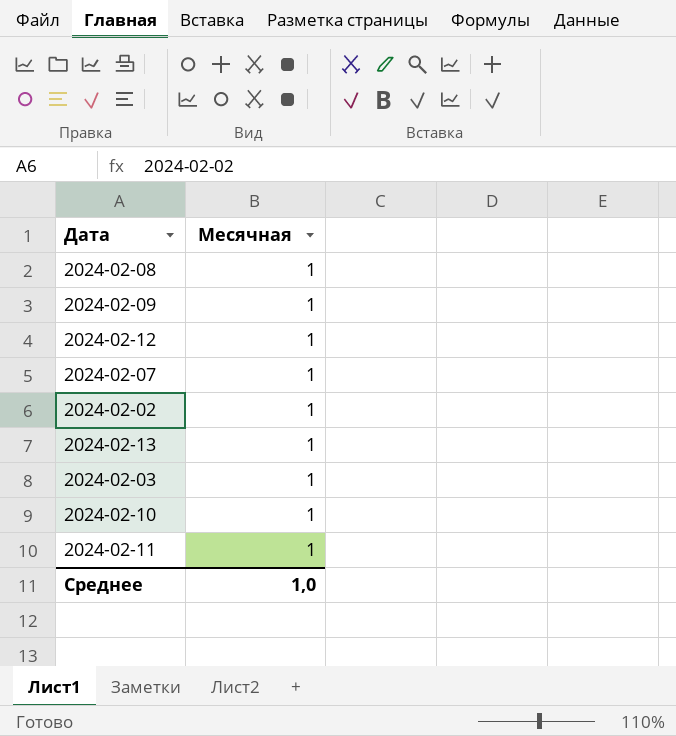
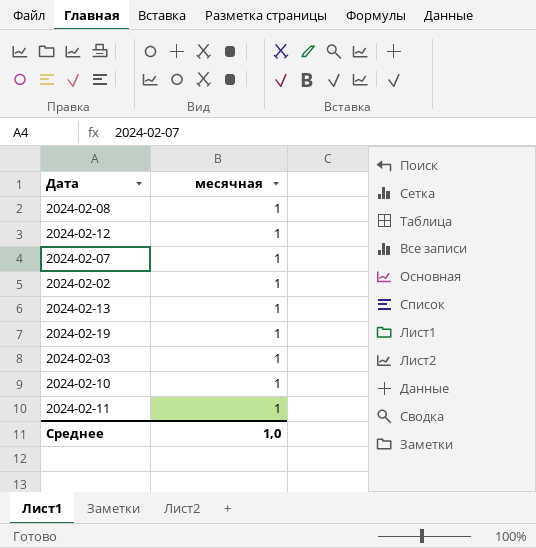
column name: Месячная -> месячная
row 2024-02-09: 1 -> none
row 2024-02-19: none -> 1

